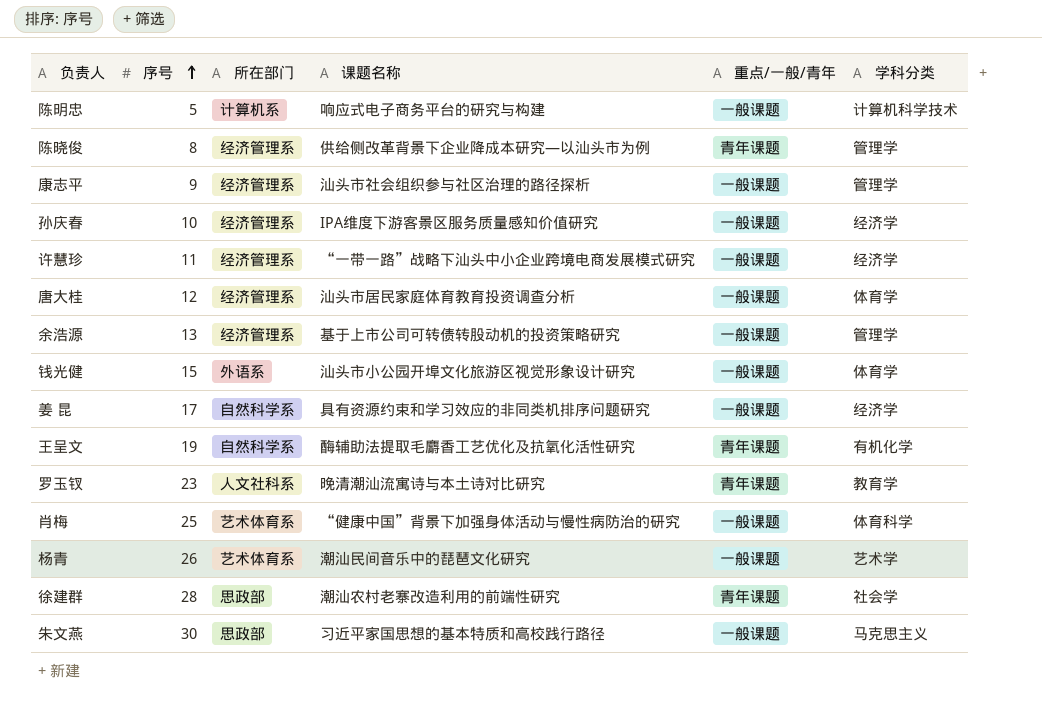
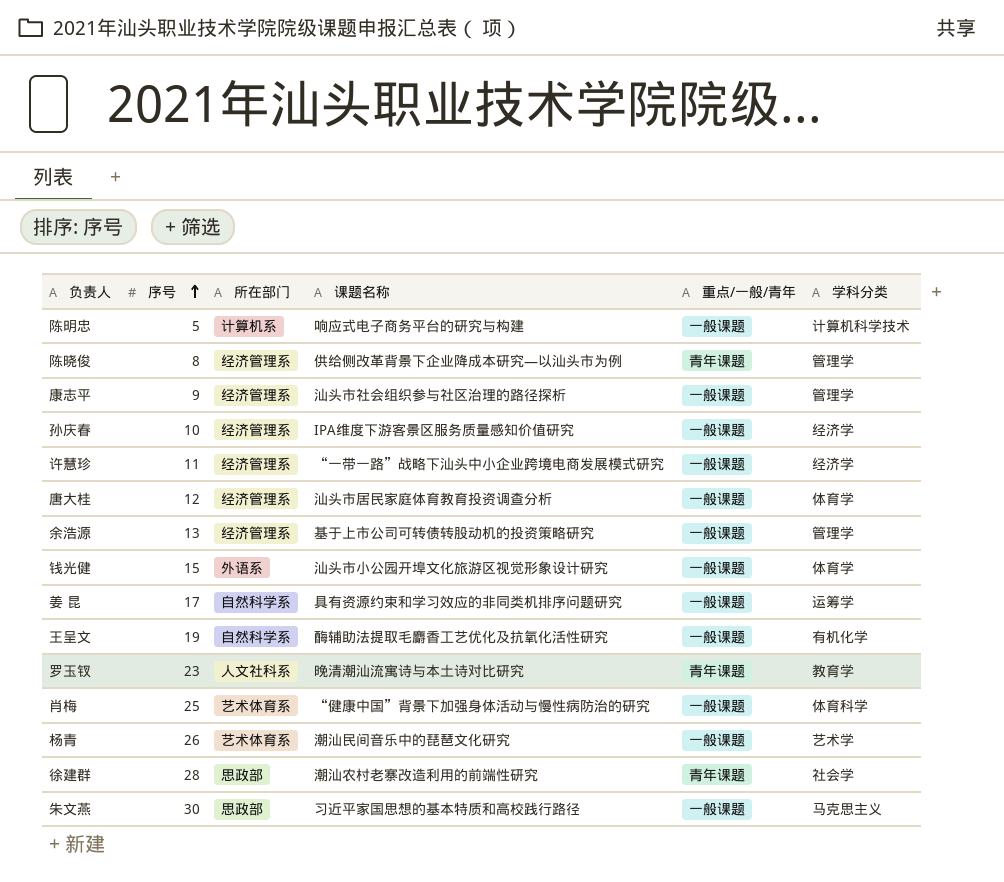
姜 昆 | 学科分类: 经济学 -> 运筹学
王呈文 | 重点/一般/青年: 青年课题 -> 一般课题

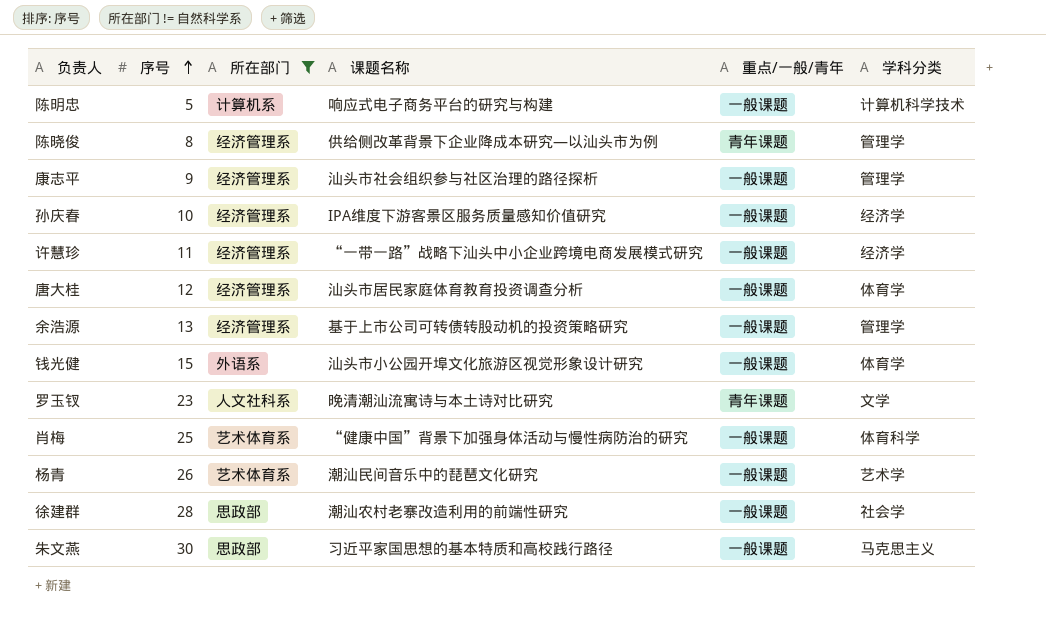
filter: none -> 所在部门 != 自然科学系
罗玉钗 | 学科分类: 教育学 -> 文学
徐建群 | 重点/一般/青年: 青年课题 -> 一般课题

